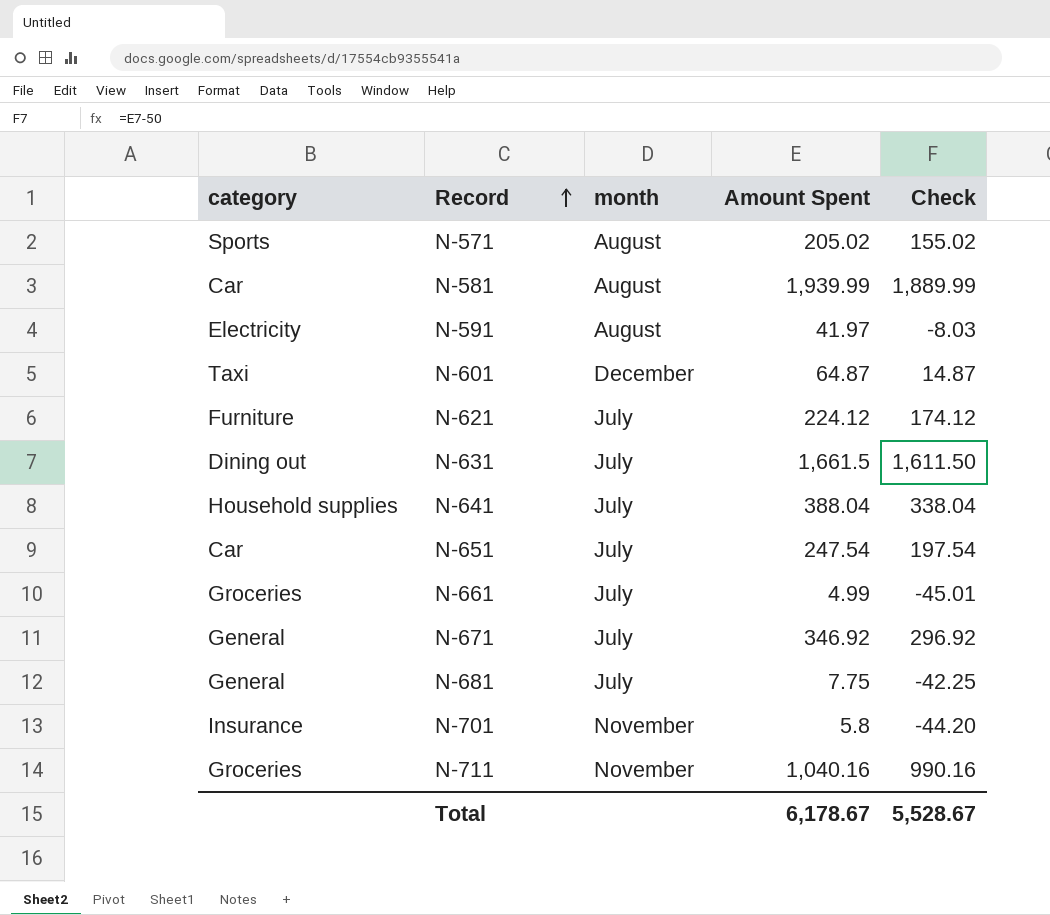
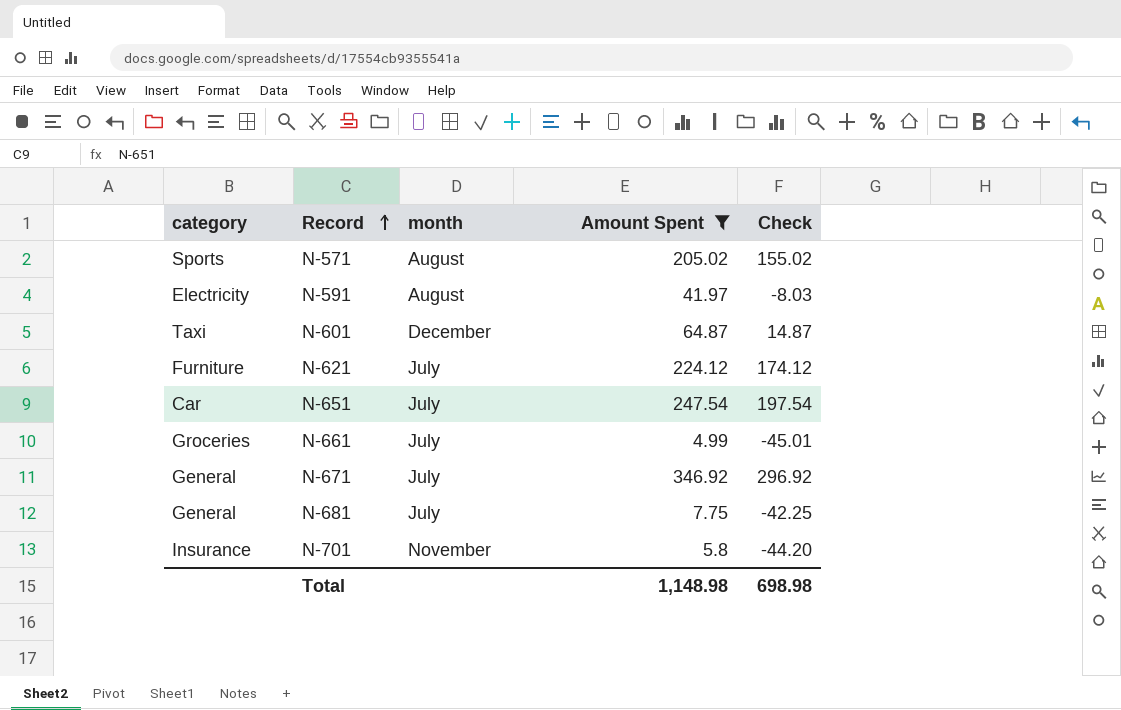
filter: none -> Amount Spent <= 346.92
Total | Amount Spent: 6,178.67 -> 1,148.98
Total | Check: 5,528.67 -> 698.98

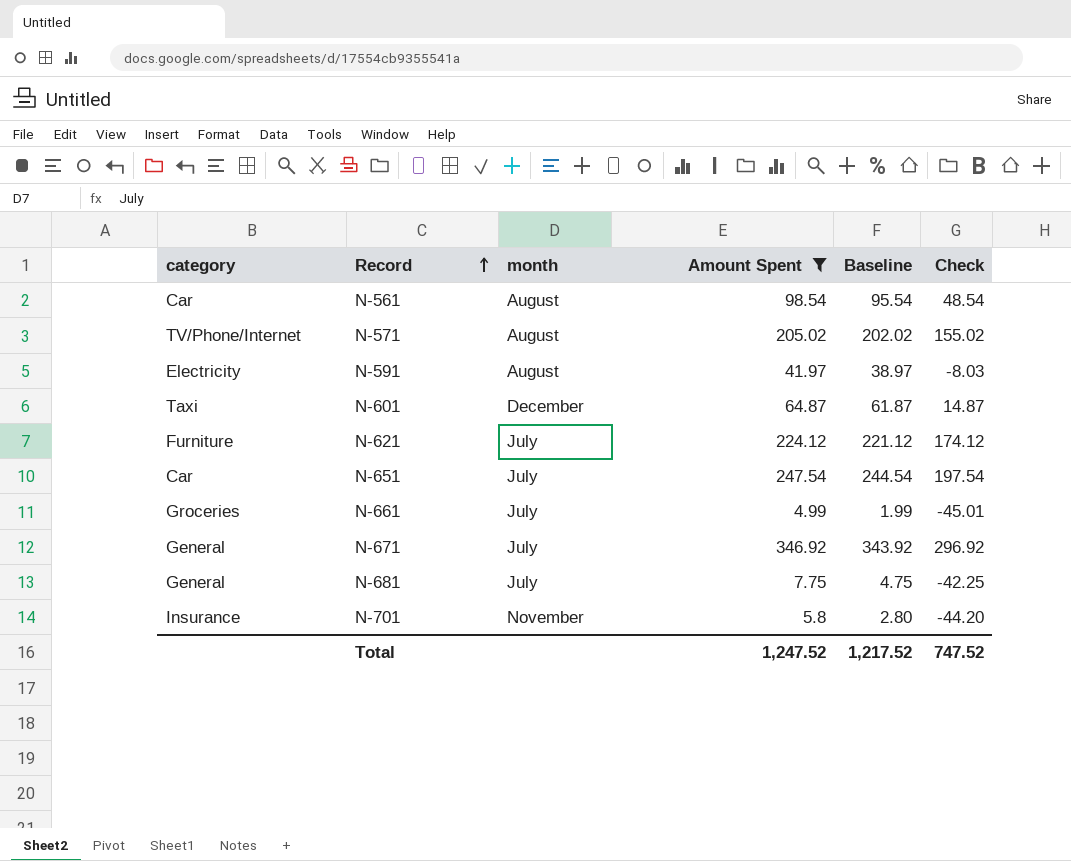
column Baseline | formula: none -> [Amount Spent] - 3
row N-561: none -> Car | August | 98.54 | 95.54 | 48.54
N-571 | category: Sports -> TV/Phone/Internet
Total | Amount Spent: 1,148.98 -> 1,247.52
Total | Check: 698.98 -> 747.52

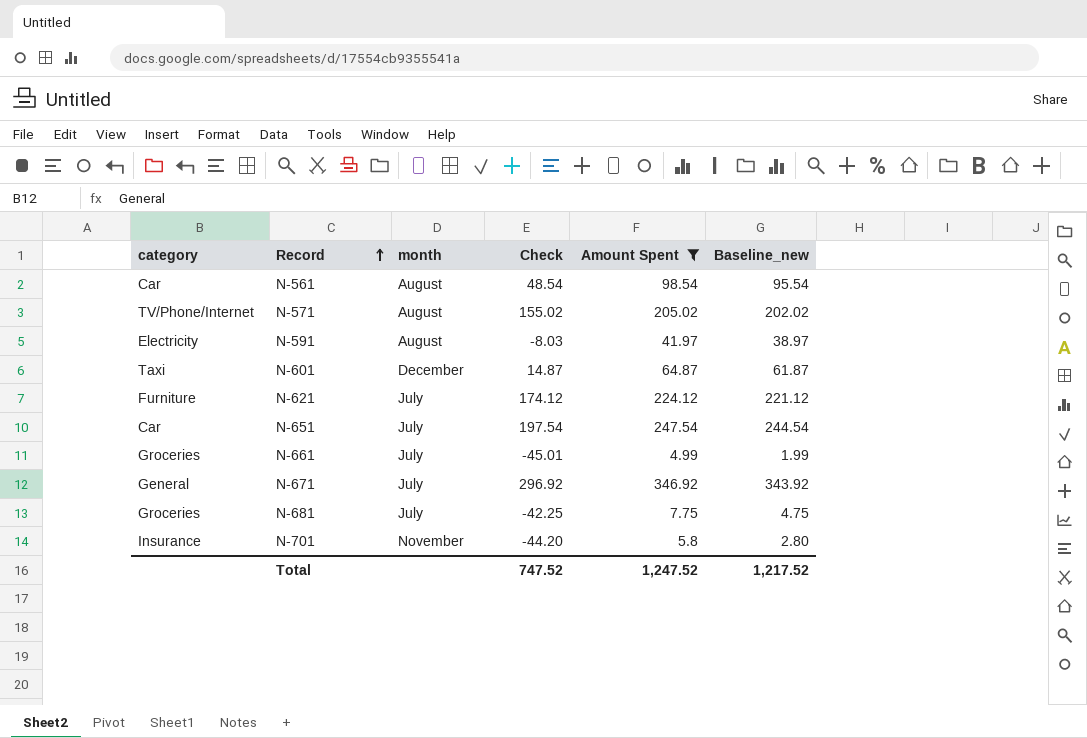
column Check | position: 6 -> 4
column name: Baseline -> Baseline_new
N-681 | category: General -> Groceries

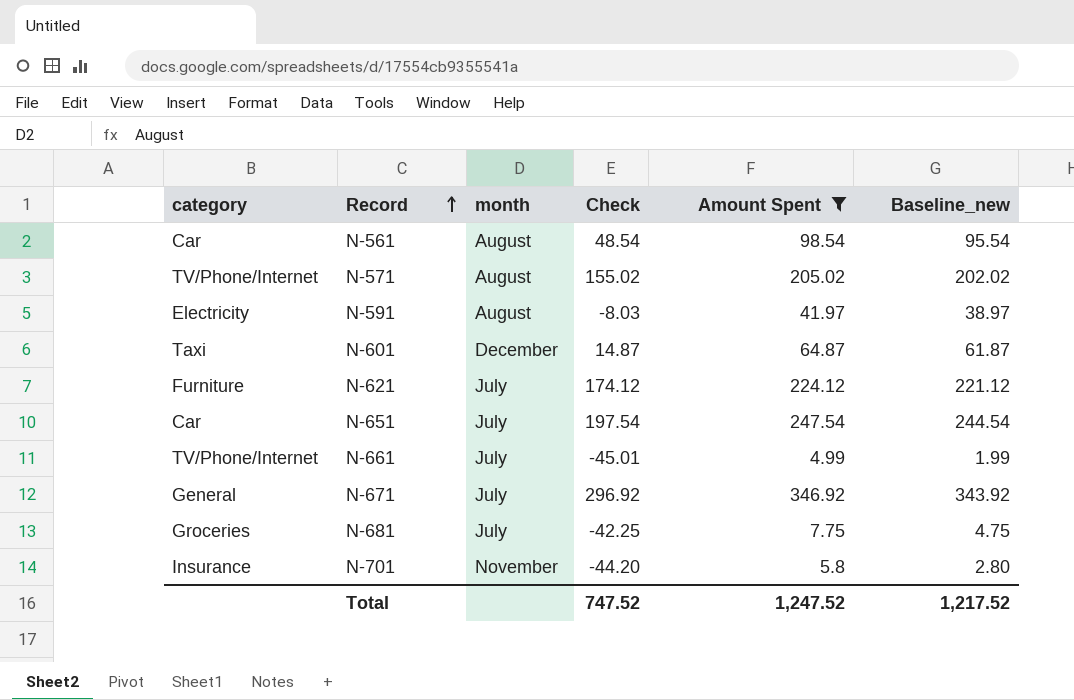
N-661 | category: Groceries -> TV/Phone/Internet

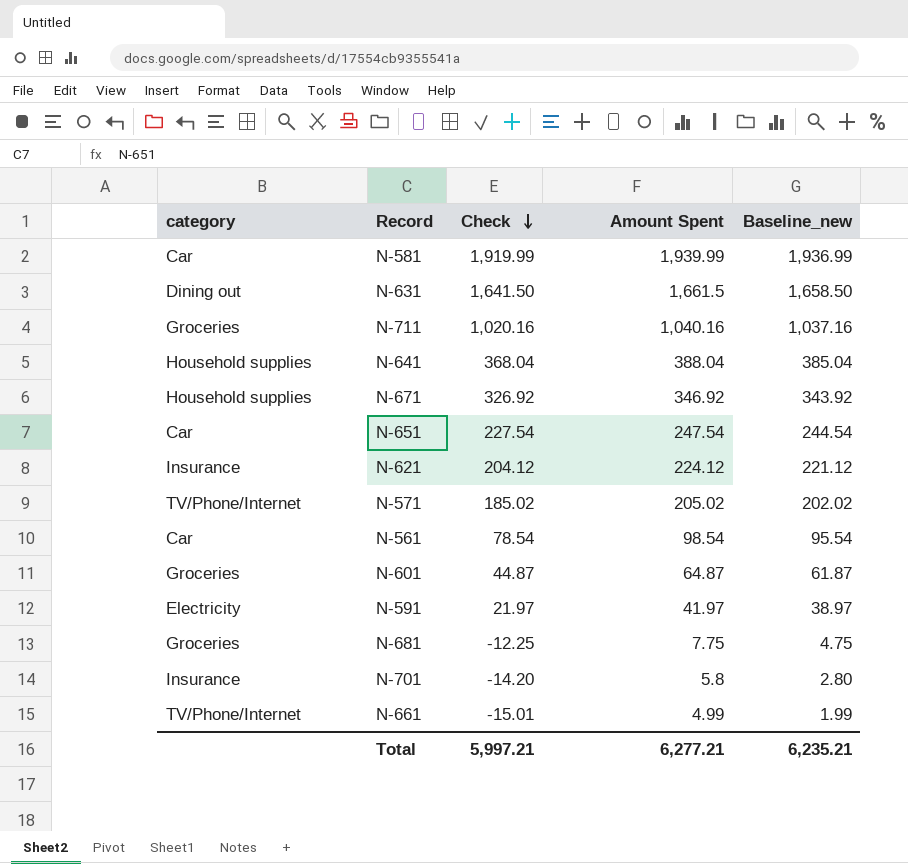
filter: Amount Spent <= 346.92 -> none
row order: Record ascending -> Check descending
column month | position: 3 -> none
column Check | formula: [Amount Spent] - 50 -> [Amount Spent] - 20
N-671 | category: General -> Household supplies
N-621 | category: Furniture -> Insurance
N-601 | category: Taxi -> Groceries
Total | Check: 747.52 -> 5,997.21
Total | Amount Spent: 1,247.52 -> 6,277.21
Total | Baseline_new: 1,217.52 -> 6,235.21

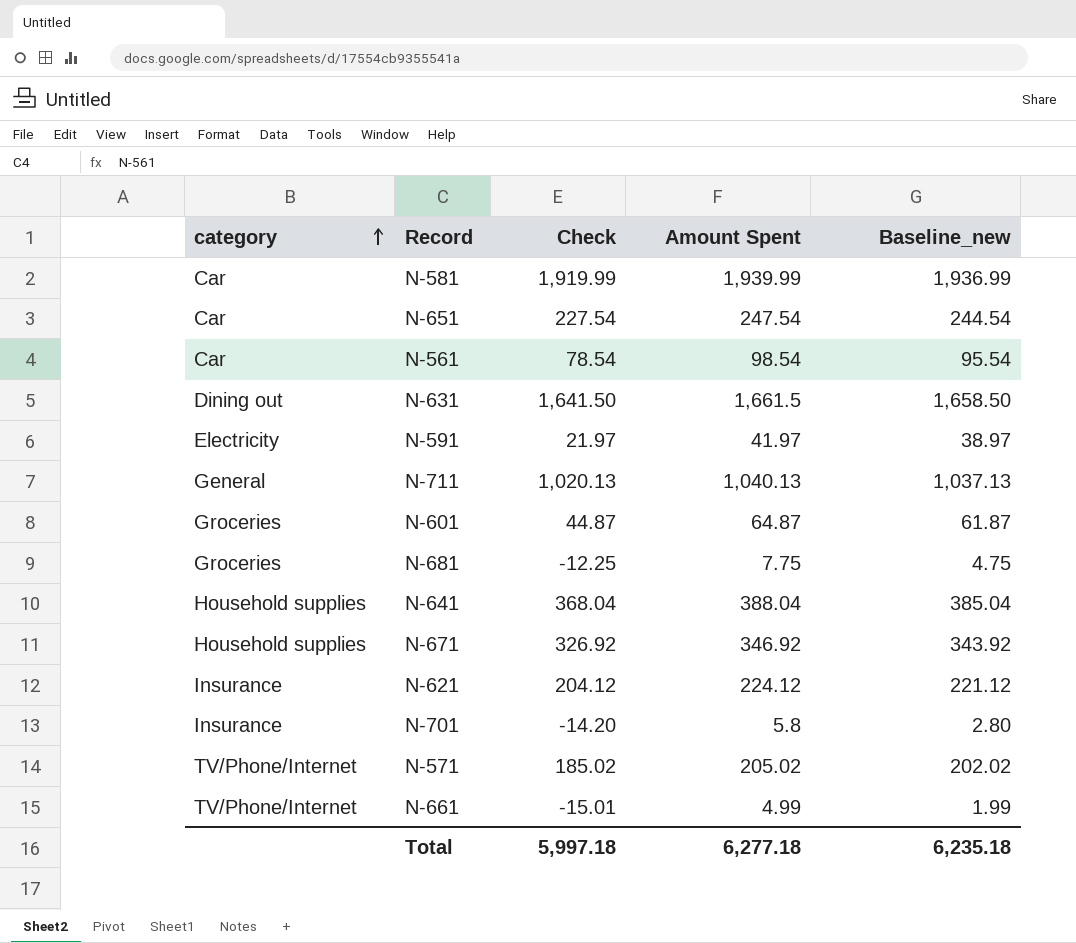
row order: Check descending -> category ascending
N-711 | category: Groceries -> General
N-711 | Check: 1,020.16 -> 1,020.13
N-711 | Amount Spent: 1,040.16 -> 1,040.13
N-711 | Baseline_new: 1,037.16 -> 1,037.13
Total | Check: 5,997.21 -> 5,997.18
Total | Amount Spent: 6,277.21 -> 6,277.18
Total | Baseline_new: 6,235.21 -> 6,235.18

